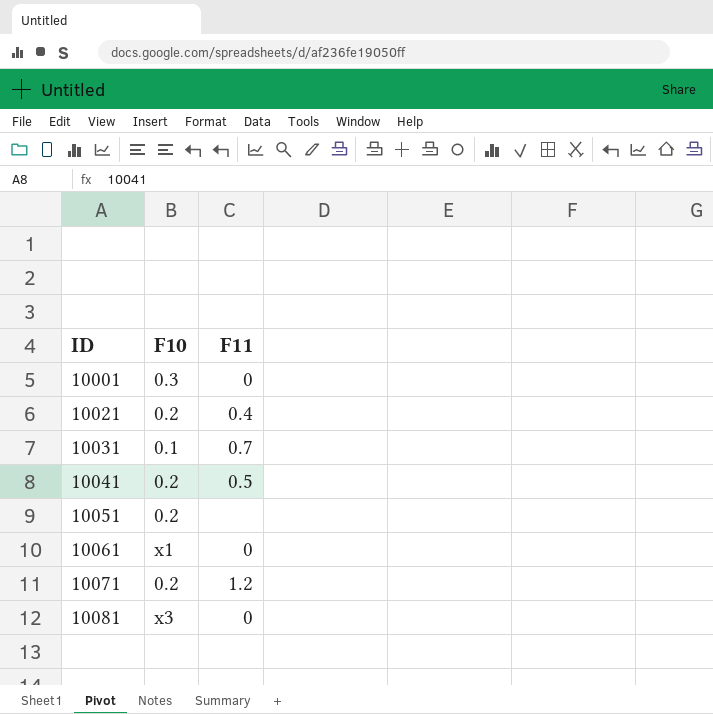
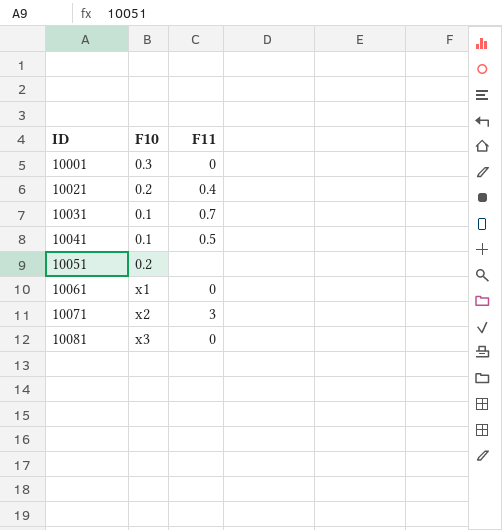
10041 | F10: 0.2 -> 0.1
10071 | F10: 0.2 -> x2
10071 | F11: 1.2 -> 3

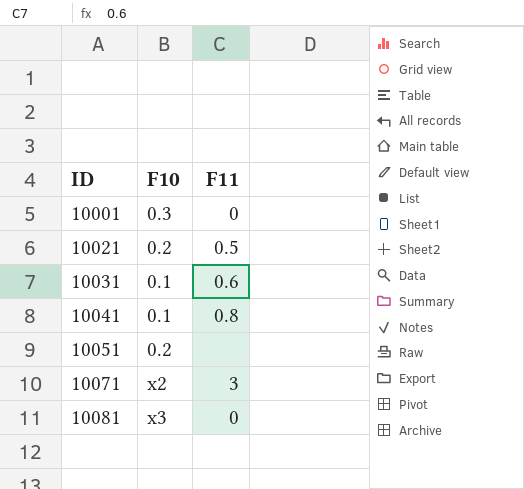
row 10061: x1 | 0 -> none
10021 | F11: 0.4 -> 0.5
10031 | F11: 0.7 -> 0.6
10041 | F11: 0.5 -> 0.8

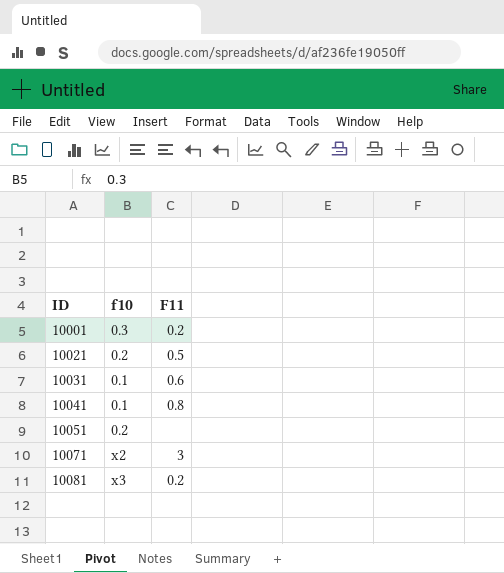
column name: F10 -> f10
10001 | F11: 0 -> 0.2
10081 | F11: 0 -> 0.2

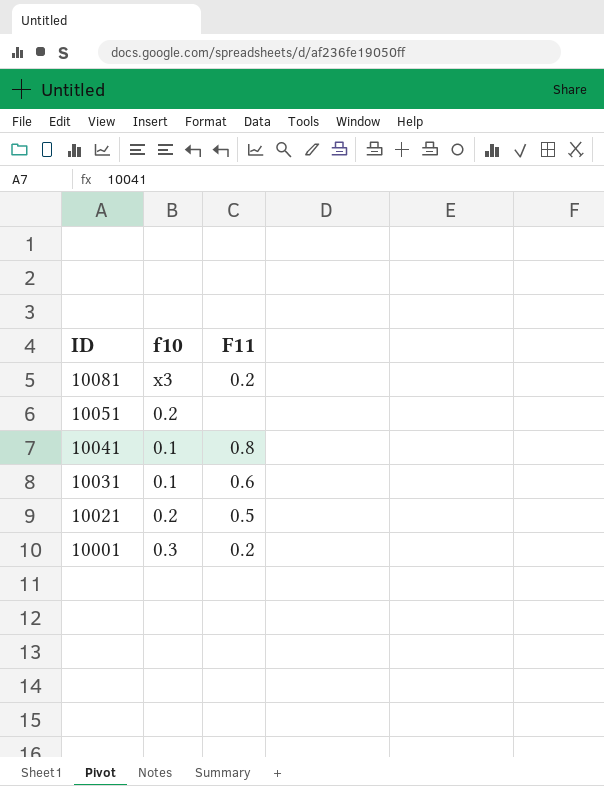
row order: ID ascending -> ID descending
row 10071: x2 | 3 -> none

